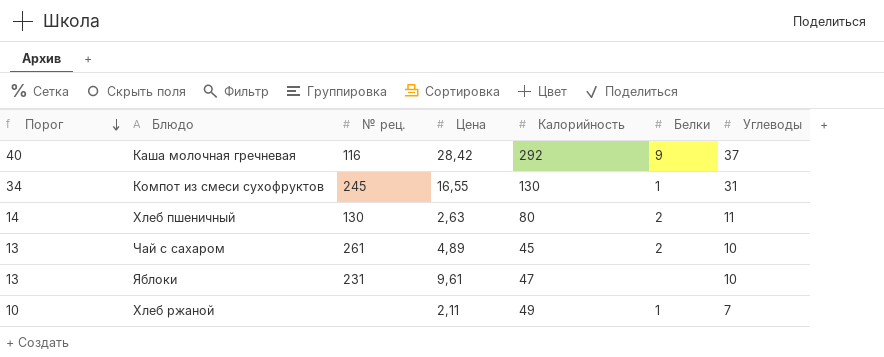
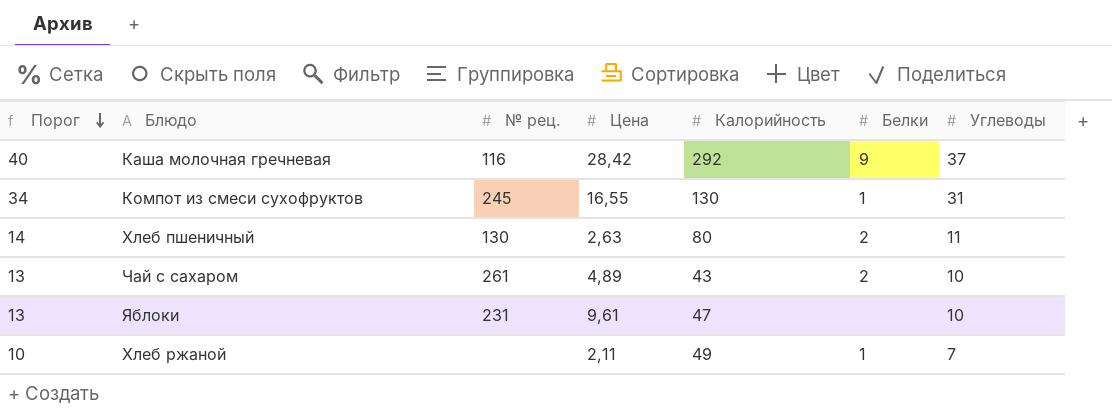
Чай с сахаром | Калорийность: 45 -> 43

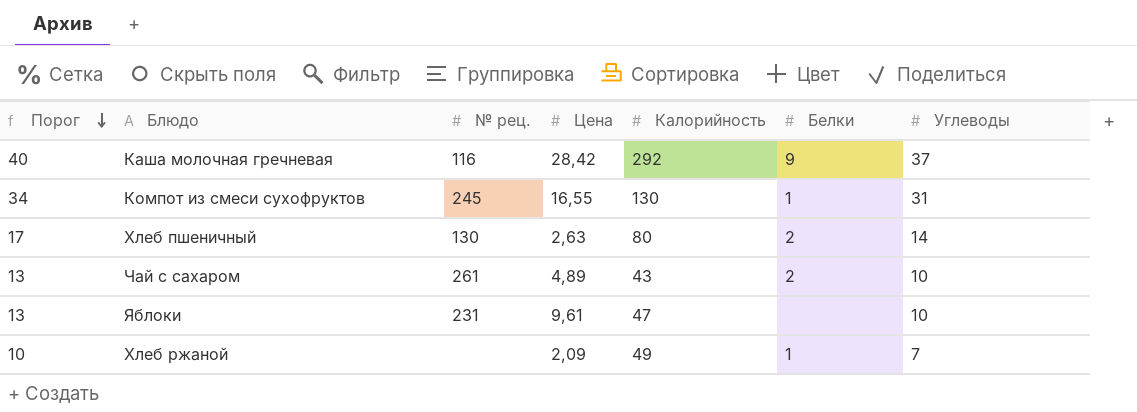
Хлеб пшеничный | Порог: 14 -> 17
Хлеб пшеничный | Углеводы: 11 -> 14
Хлеб ржаной | Цена: 2,11 -> 2,09

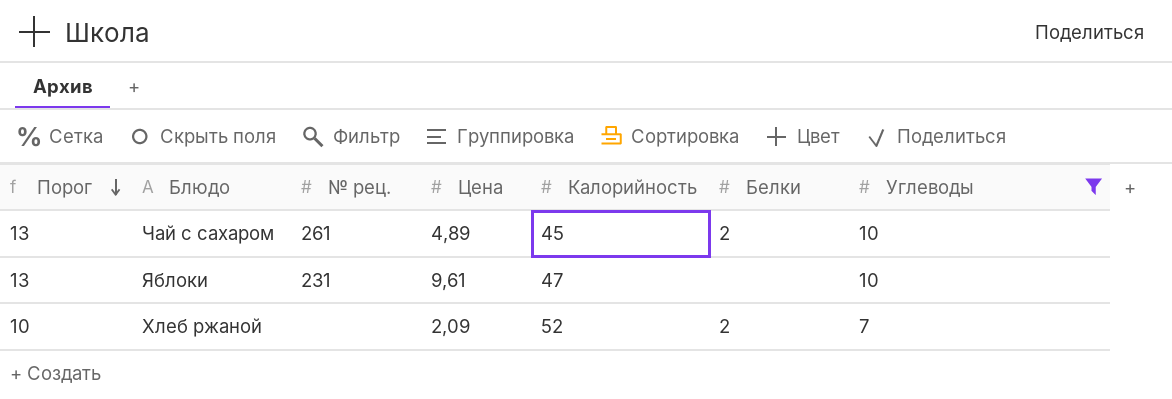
filter: none -> Углеводы <= 10
Чай с сахаром | Калорийность: 43 -> 45
Хлеб ржаной | Калорийность: 49 -> 52
Хлеб ржаной | Белки: 1 -> 2

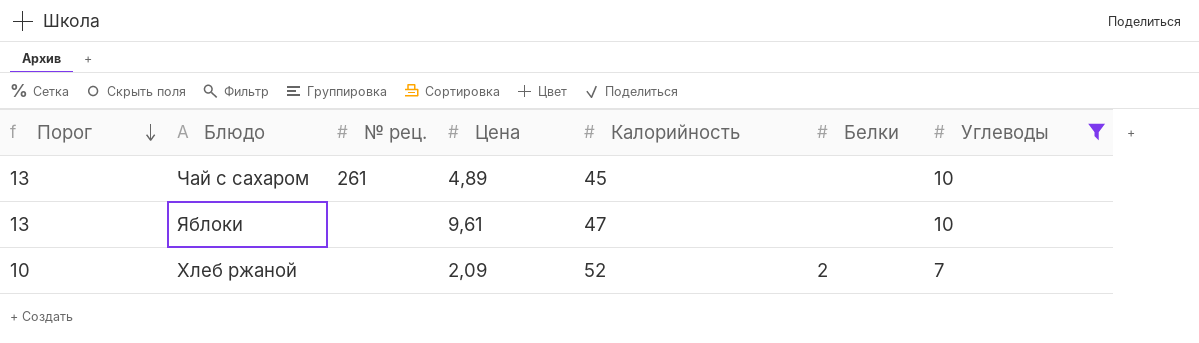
Чай с сахаром | Белки: 2 -> none
Яблоки | № рец.: 231 -> none

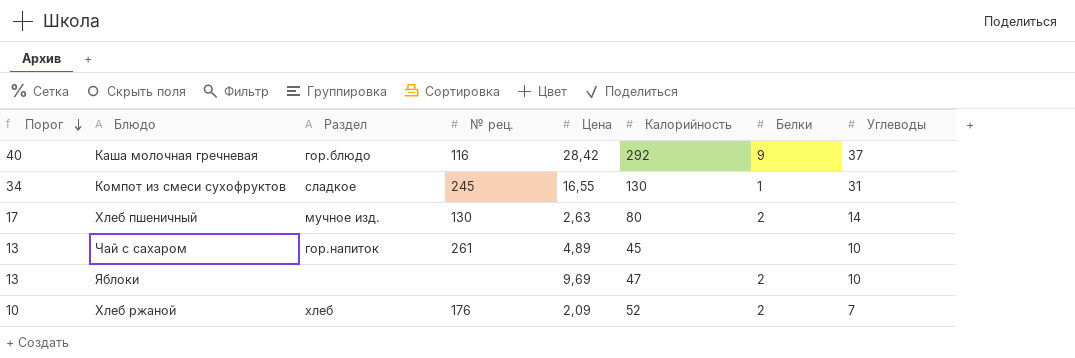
filter: Углеводы <= 10 -> none
column Раздел | position: none -> 3
Яблоки | Цена: 9,61 -> 9,69
Яблоки | Белки: none -> 2
Хлеб ржаной | № рец.: none -> 176

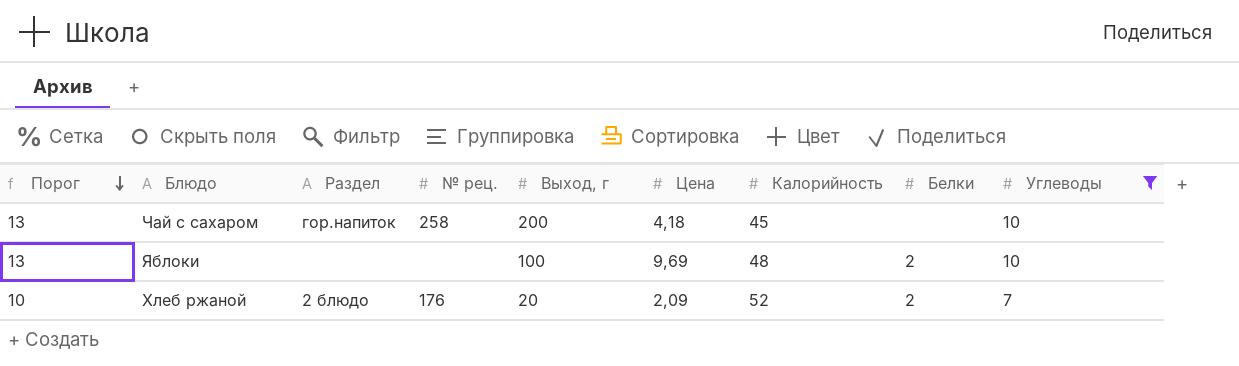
filter: none -> Углеводы <= 10
column Выход, г | position: none -> 5
Чай с сахаром | № рец.: 261 -> 258
Чай с сахаром | Цена: 4,89 -> 4,18
Яблоки | Калорийность: 47 -> 48
Хлеб ржаной | Раздел: хлеб -> 2 блюдо

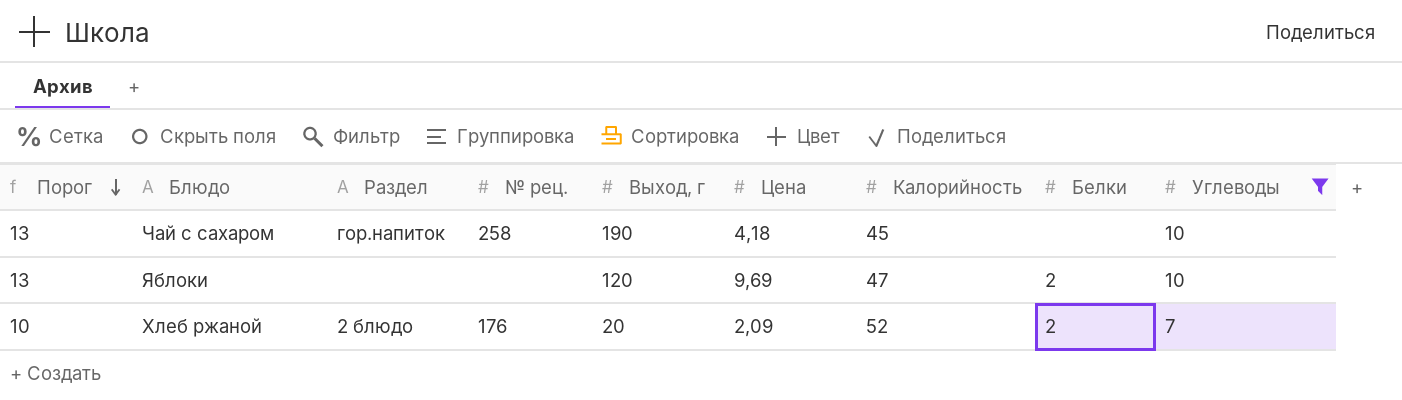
Чай с сахаром | Выход, г: 200 -> 190
Яблоки | Выход, г: 100 -> 120
Яблоки | Калорийность: 48 -> 47

